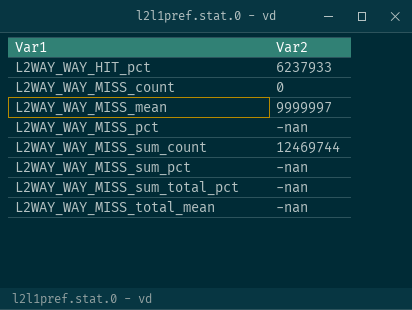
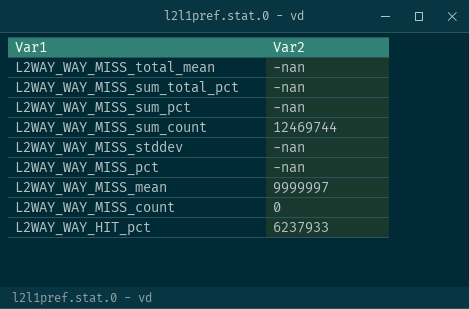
row order: Var1 ascending -> Var1 descending
row L2WAY_WAY_MISS_stddev: none -> -nan

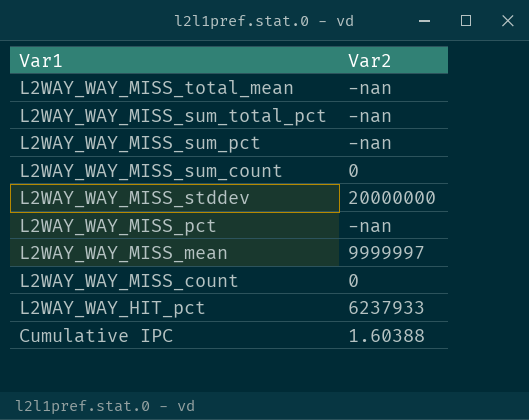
L2WAY_WAY_MISS_sum_count | Var2: 12469744 -> 0
L2WAY_WAY_MISS_stddev | Var2: -nan -> 20000000
row Cumulative IPC: none -> 1.60388

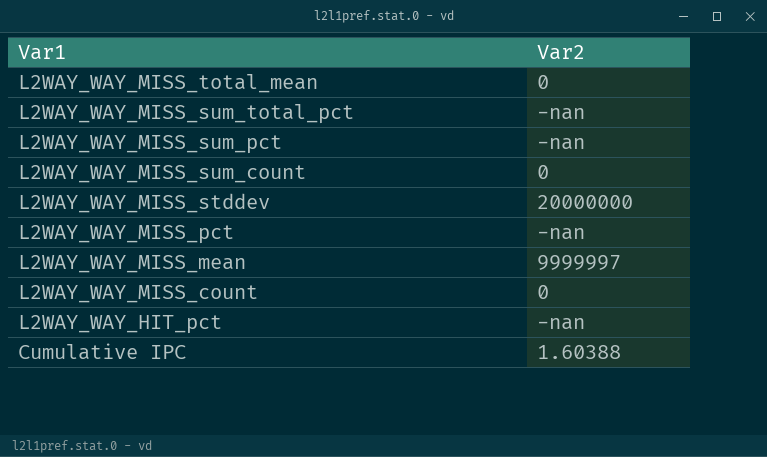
L2WAY_WAY_MISS_total_mean | Var2: -nan -> 0
L2WAY_WAY_HIT_pct | Var2: 6237933 -> -nan

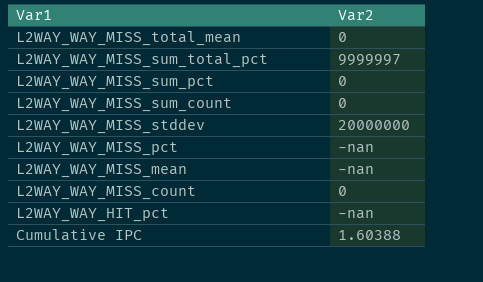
L2WAY_WAY_MISS_sum_total_pct | Var2: -nan -> 9999997
L2WAY_WAY_MISS_sum_pct | Var2: -nan -> 0
L2WAY_WAY_MISS_mean | Var2: 9999997 -> -nan

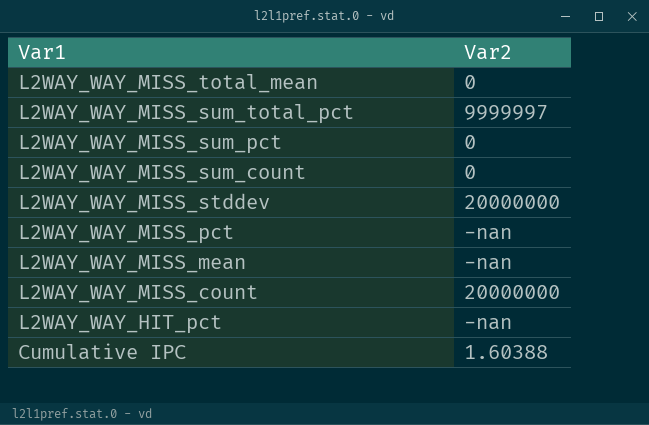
L2WAY_WAY_MISS_count | Var2: 0 -> 20000000

